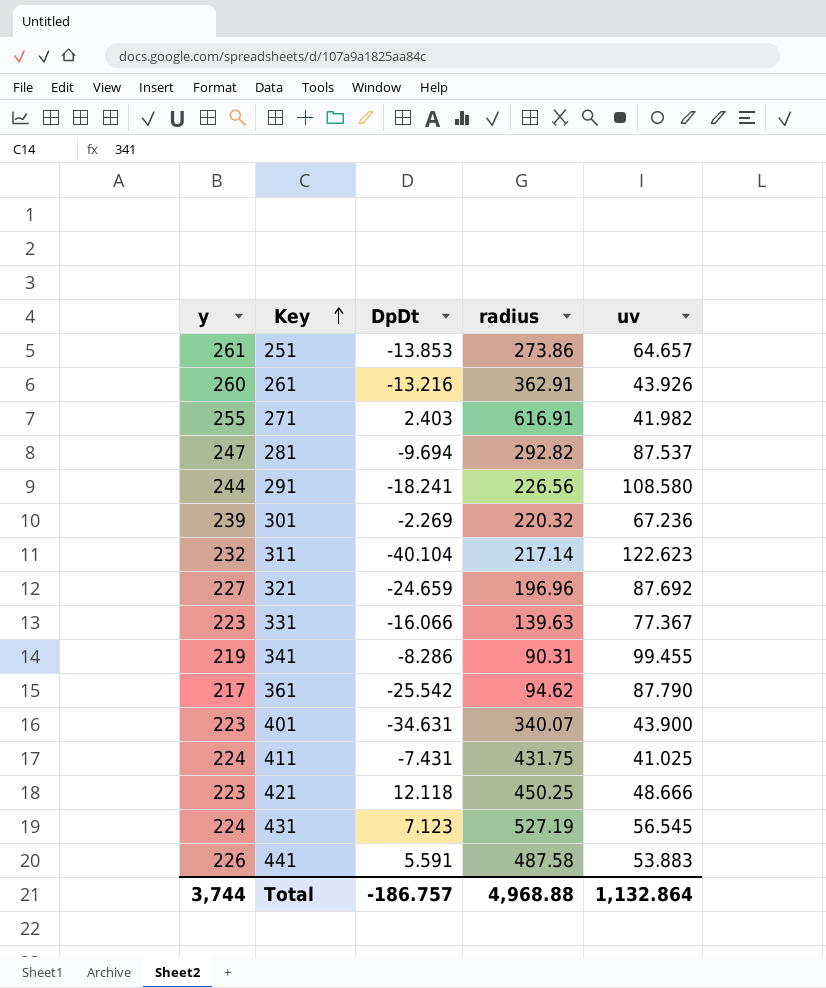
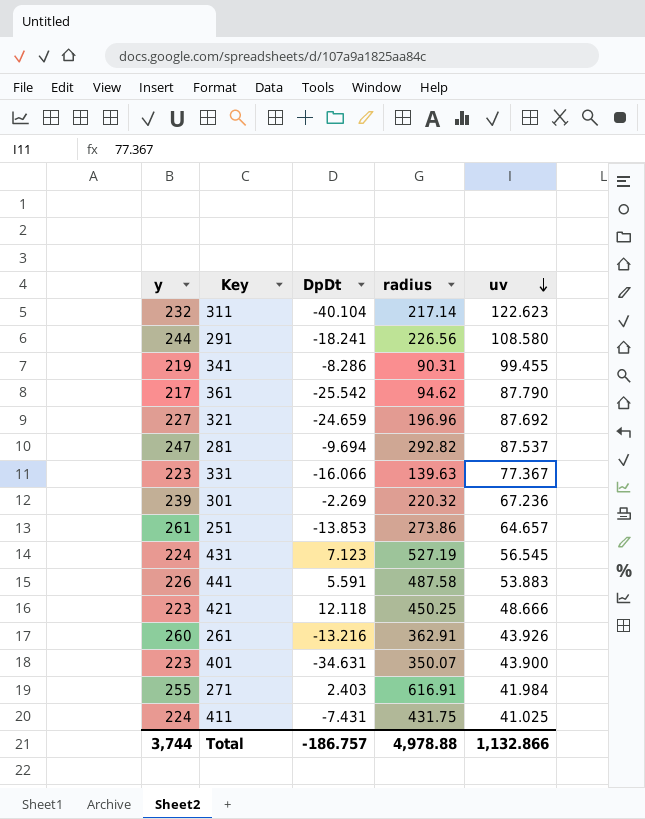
row order: Key ascending -> uv descending
401 | radius: 340.07 -> 350.07
271 | uv: 41.982 -> 41.984
Total | radius: 4,968.88 -> 4,978.88
Total | uv: 1,132.864 -> 1,132.866

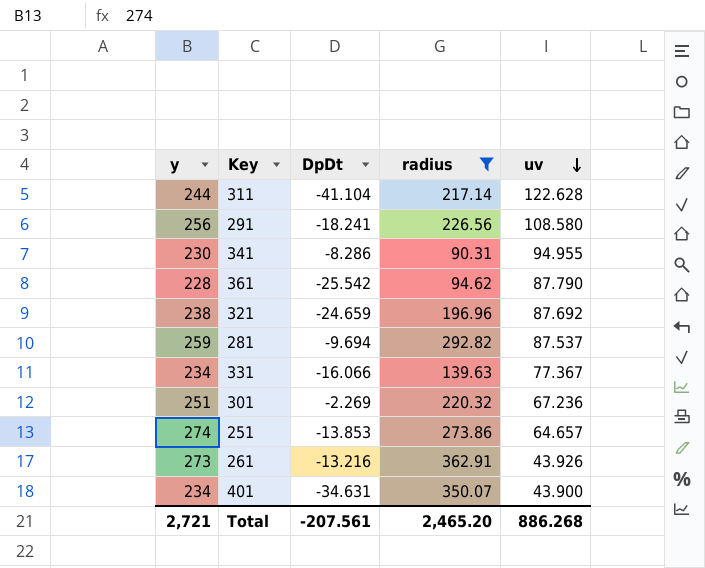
filter: none -> radius <= 362.91
311 | y: 232 -> 244
311 | DpDt: -40.104 -> -41.104
311 | uv: 122.623 -> 122.628
291 | y: 244 -> 256
341 | y: 219 -> 230
341 | uv: 99.455 -> 94.955
361 | y: 217 -> 228
321 | y: 227 -> 238
281 | y: 247 -> 259
331 | y: 223 -> 234
301 | y: 239 -> 251
251 | y: 261 -> 274
261 | y: 260 -> 273
401 | y: 223 -> 234
Total | y: 3,744 -> 2,721
Total | DpDt: -186.757 -> -207.561
Total | radius: 4,978.88 -> 2,465.20
Total | uv: 1,132.866 -> 886.268

